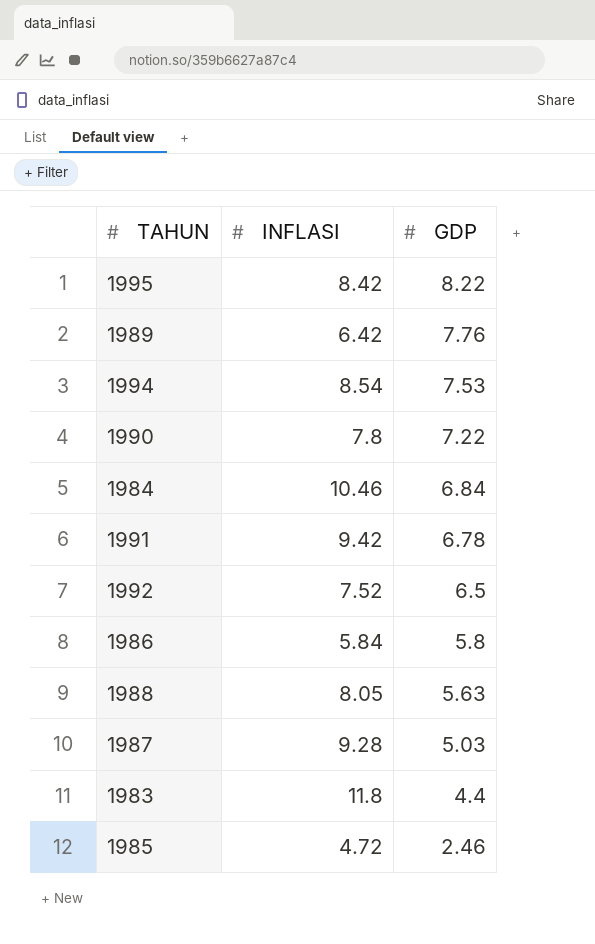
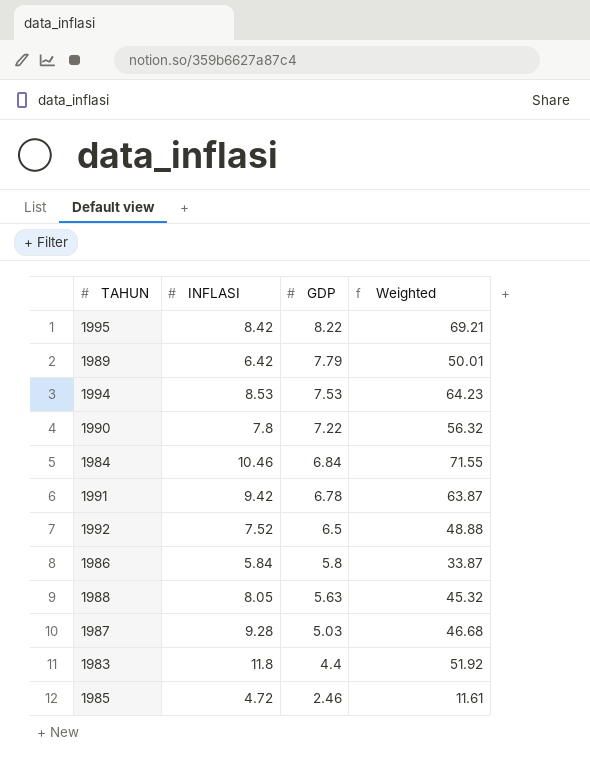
column Weighted | formula: none -> [INFLASI] * [GDP]
1989 | GDP: 7.76 -> 7.79
1994 | INFLASI: 8.54 -> 8.53

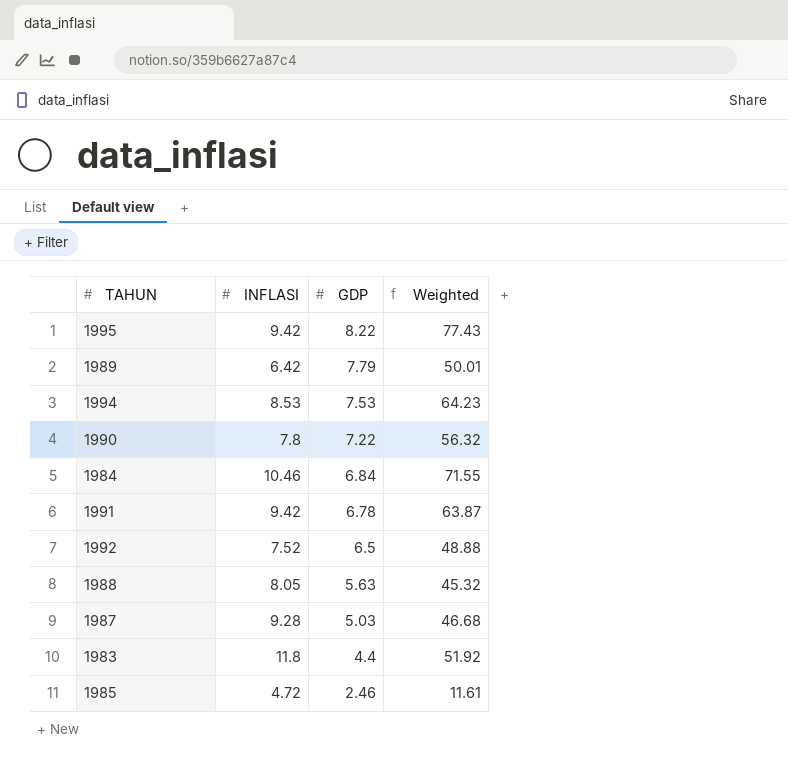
row 1986: 5.84 | 5.8 | 33.87 -> none
1995 | INFLASI: 8.42 -> 9.42
1995 | Weighted: 69.21 -> 77.43

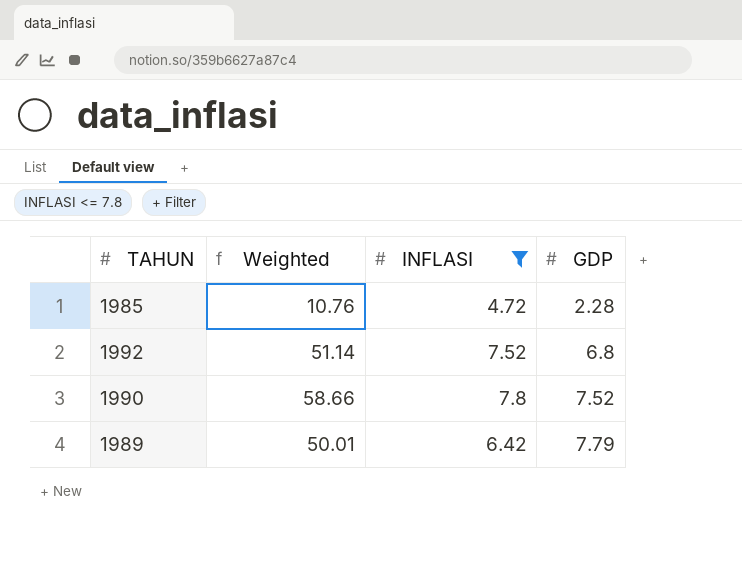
filter: none -> INFLASI <= 7.8
row order: GDP descending -> GDP ascending
column Weighted | position: 4 -> 2
1985 | Weighted: 11.61 -> 10.76
1985 | GDP: 2.46 -> 2.28
1992 | Weighted: 48.88 -> 51.14
1992 | GDP: 6.5 -> 6.8
1990 | Weighted: 56.32 -> 58.66
1990 | GDP: 7.22 -> 7.52

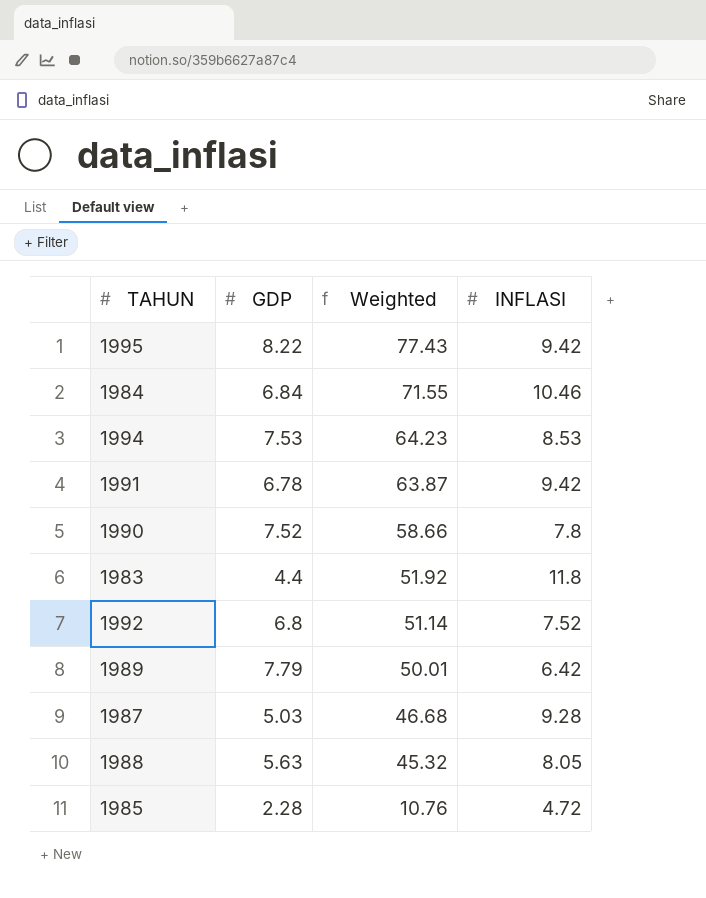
filter: INFLASI <= 7.8 -> none
row order: GDP ascending -> Weighted descending
column GDP | position: 4 -> 2

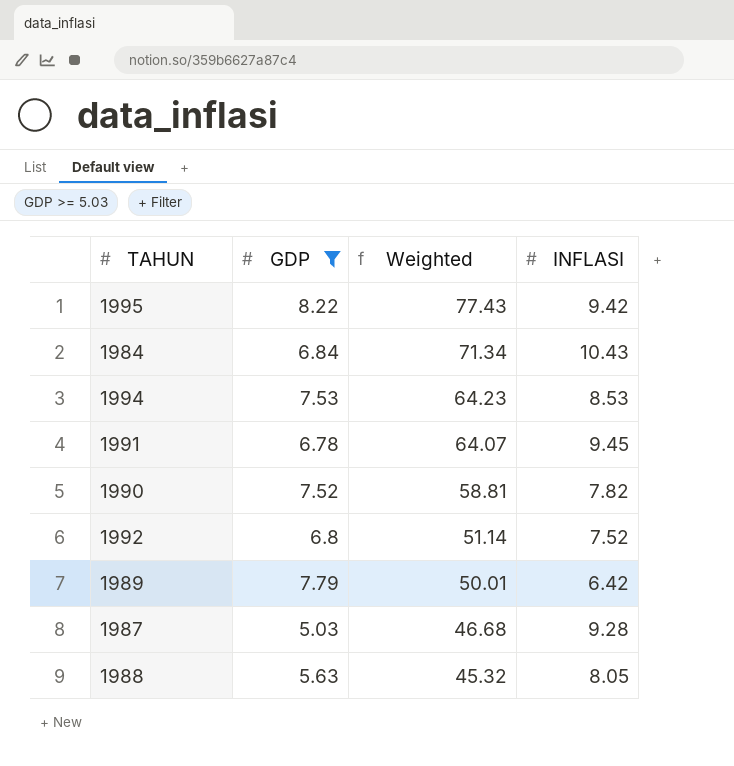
filter: none -> GDP >= 5.03
1984 | Weighted: 71.55 -> 71.34
1984 | INFLASI: 10.46 -> 10.43
1991 | Weighted: 63.87 -> 64.07
1991 | INFLASI: 9.42 -> 9.45
1990 | Weighted: 58.66 -> 58.81
1990 | INFLASI: 7.8 -> 7.82

